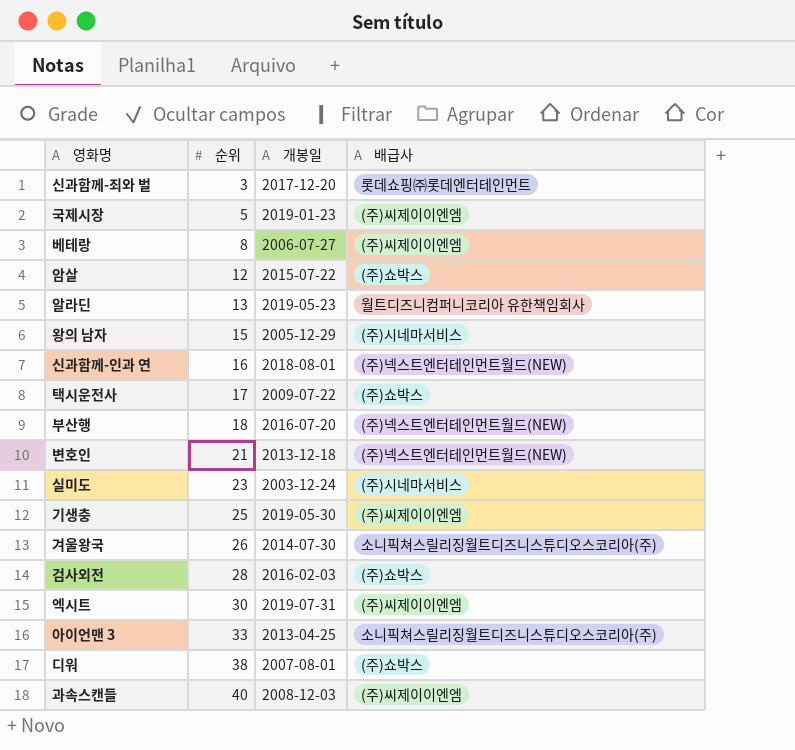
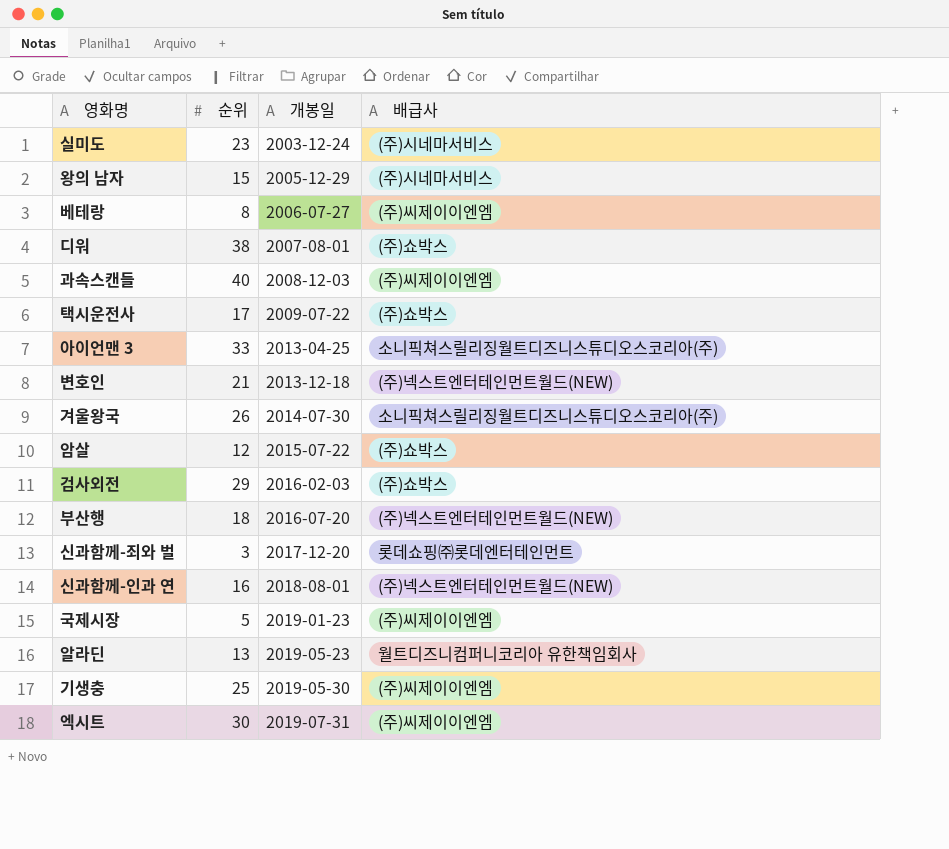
row order: 순위 ascending -> 개봉일 ascending
검사외전 | 순위: 28 -> 29

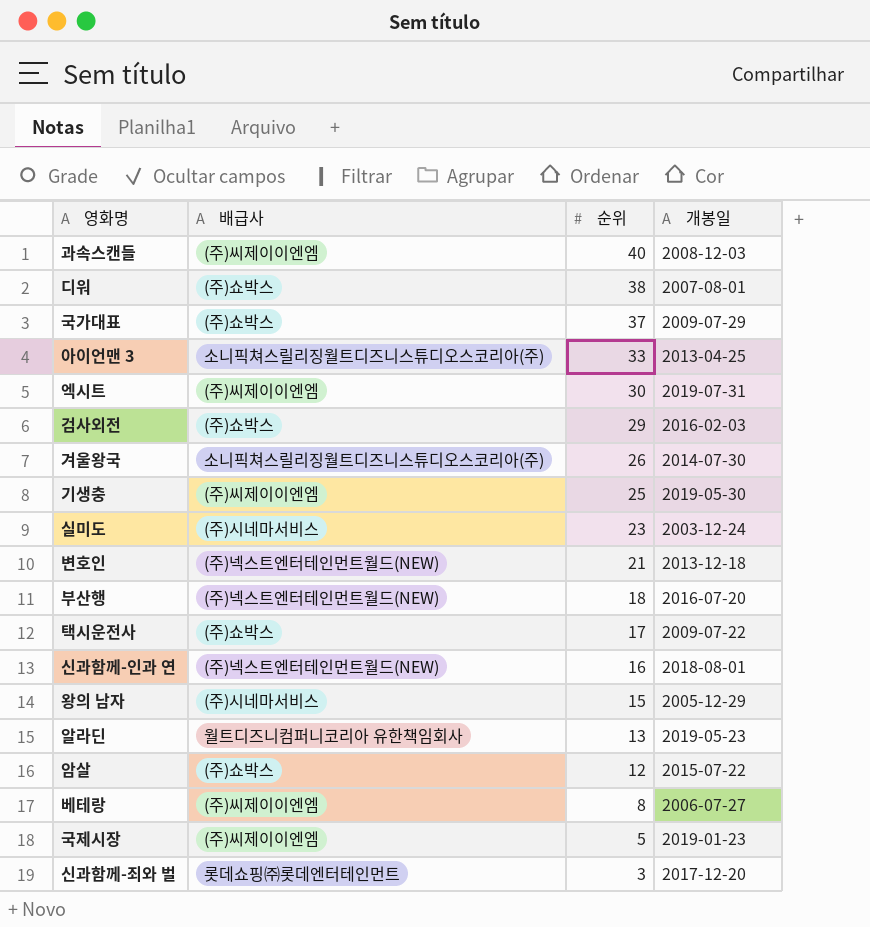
row order: 개봉일 ascending -> 순위 descending
column 배급사 | position: 4 -> 2
row 국가대표: none -> (주)쇼박스 | 37 | 2009-07-29

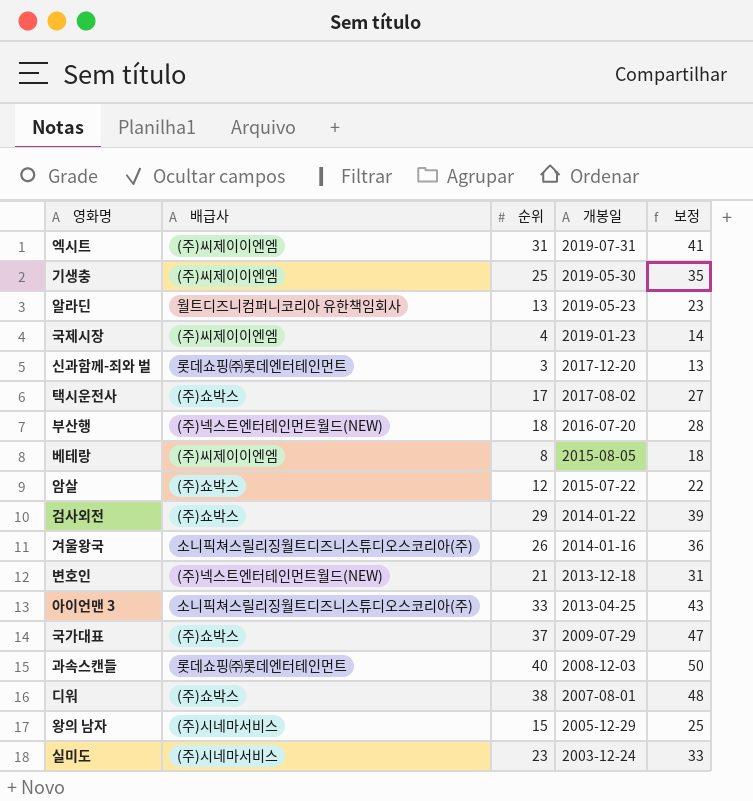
row order: 순위 descending -> 개봉일 descending
column 보정 | formula: none -> [순위] + 10
row 신과함께-인과 연: (주)넥스트엔터테인먼트월드(NEW) | 16 | 2018-08-01 -> none
엑시트 | 순위: 30 -> 31
국제시장 | 순위: 5 -> 4
택시운전사 | 개봉일: 2009-07-22 -> 2017-08-02
베테랑 | 개봉일: 2006-07-27 -> 2015-08-05
검사외전 | 개봉일: 2016-02-03 -> 2014-01-22
겨울왕국 | 개봉일: 2014-07-30 -> 2014-01-16
과속스캔들 | 배급사: (주)씨제이이엔엠 -> 롯데쇼핑㈜롯데엔터테인먼트

